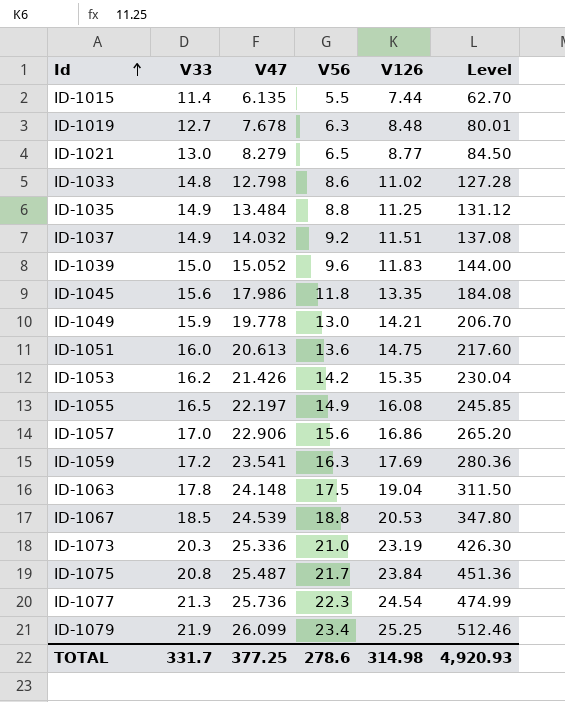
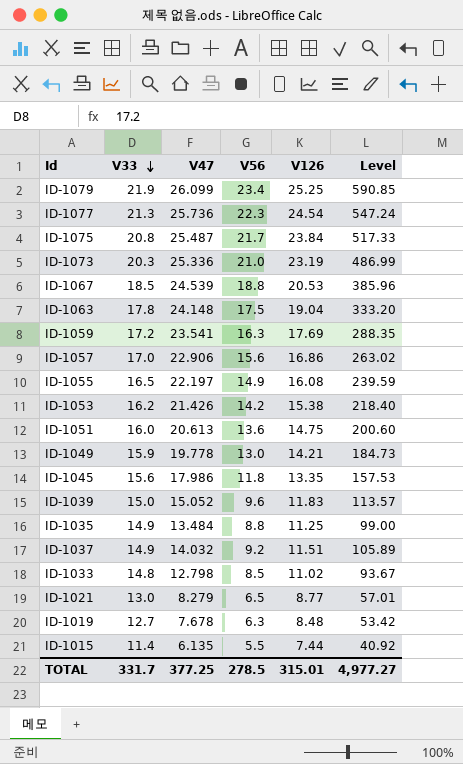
row order: Id ascending -> V33 descending
column Level | formula: [V33] * [V56] -> [V56] * [V126]
ID-1053 | V126: 15.35 -> 15.38
ID-1033 | V56: 8.6 -> 8.5
TOTAL | V56: 278.6 -> 278.5
TOTAL | V126: 314.98 -> 315.01
TOTAL | Level: 4,920.93 -> 4,977.27

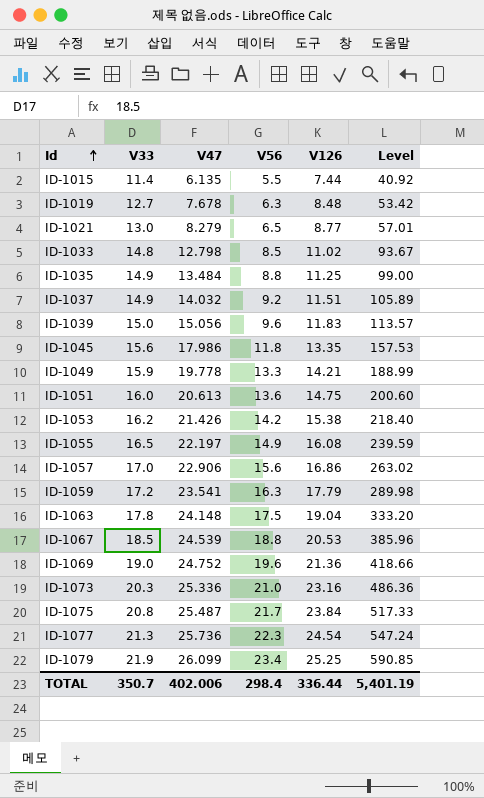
row order: V33 descending -> Id ascending
ID-1039 | V47: 15.052 -> 15.056
ID-1049 | V56: 13.0 -> 13.3
ID-1049 | Level: 184.73 -> 188.99
ID-1059 | V126: 17.69 -> 17.79
ID-1059 | Level: 288.35 -> 289.98
row ID-1069: none -> 19.0 | 24.752 | 19.6 | 21.36 | 418.66
ID-1073 | V126: 23.19 -> 23.16
ID-1073 | Level: 486.99 -> 486.36
TOTAL | V33: 331.7 -> 350.7
TOTAL | V47: 377.25 -> 402.006
TOTAL | V56: 278.5 -> 298.4
TOTAL | V126: 315.01 -> 336.44
TOTAL | Level: 4,977.27 -> 5,401.19

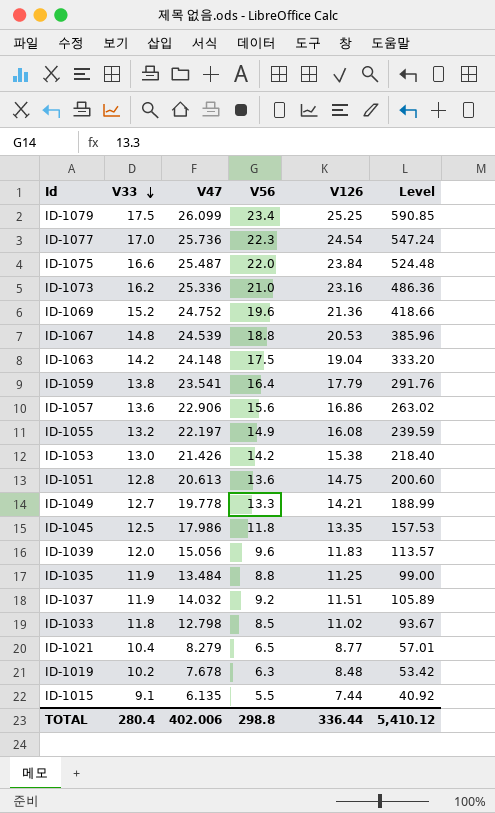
row order: Id ascending -> V33 descending
ID-1079 | V33: 21.9 -> 17.5
ID-1077 | V33: 21.3 -> 17.0
ID-1075 | V33: 20.8 -> 16.6
ID-1075 | V56: 21.7 -> 22.0
ID-1075 | Level: 517.33 -> 524.48
ID-1073 | V33: 20.3 -> 16.2
ID-1069 | V33: 19.0 -> 15.2
ID-1067 | V33: 18.5 -> 14.8
ID-1063 | V33: 17.8 -> 14.2
ID-1059 | V33: 17.2 -> 13.8
ID-1059 | V56: 16.3 -> 16.4
ID-1059 | Level: 289.98 -> 291.76
ID-1057 | V33: 17.0 -> 13.6
ID-1055 | V33: 16.5 -> 13.2
ID-1053 | V33: 16.2 -> 13.0
ID-1051 | V33: 16.0 -> 12.8
ID-1049 | V33: 15.9 -> 12.7
ID-1045 | V33: 15.6 -> 12.5
ID-1039 | V33: 15.0 -> 12.0
ID-1035 | V33: 14.9 -> 11.9
ID-1037 | V33: 14.9 -> 11.9
ID-1033 | V33: 14.8 -> 11.8
ID-1021 | V33: 13.0 -> 10.4
ID-1019 | V33: 12.7 -> 10.2
ID-1015 | V33: 11.4 -> 9.1
TOTAL | V33: 350.7 -> 280.4
TOTAL | V56: 298.4 -> 298.8
TOTAL | Level: 5,401.19 -> 5,410.12

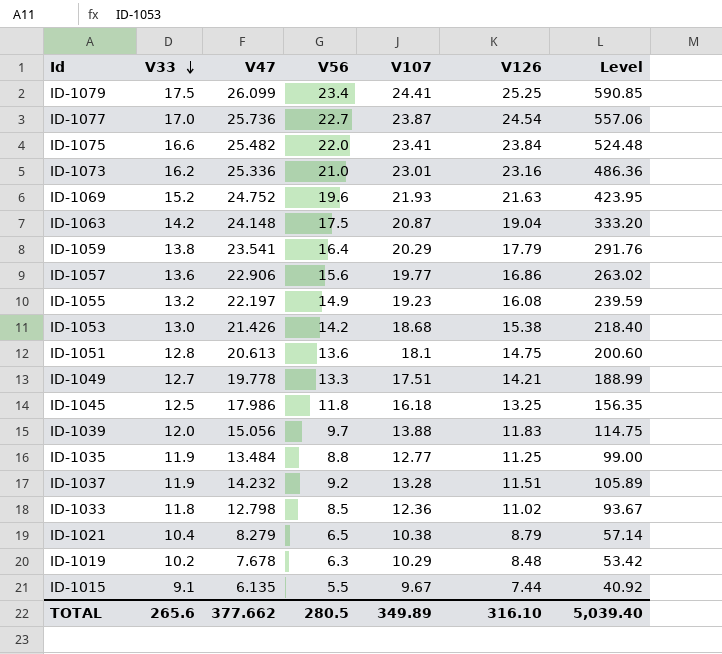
column V107 | position: none -> 5
row ID-1067: 14.8 | 24.539 | 18.8 | 20.53 | 385.96 -> none
ID-1077 | V56: 22.3 -> 22.7
ID-1077 | Level: 547.24 -> 557.06
ID-1075 | V47: 25.487 -> 25.482
ID-1069 | V126: 21.36 -> 21.63
ID-1069 | Level: 418.66 -> 423.95
ID-1045 | V126: 13.35 -> 13.25
ID-1045 | Level: 157.53 -> 156.35
ID-1039 | V56: 9.6 -> 9.7
ID-1039 | Level: 113.57 -> 114.75
ID-1037 | V47: 14.032 -> 14.232
ID-1021 | V126: 8.77 -> 8.79
ID-1021 | Level: 57.01 -> 57.14
TOTAL | V33: 280.4 -> 265.6
TOTAL | V47: 402.006 -> 377.662
TOTAL | V56: 298.8 -> 280.5
TOTAL | V126: 336.44 -> 316.10
TOTAL | Level: 5,410.12 -> 5,039.40

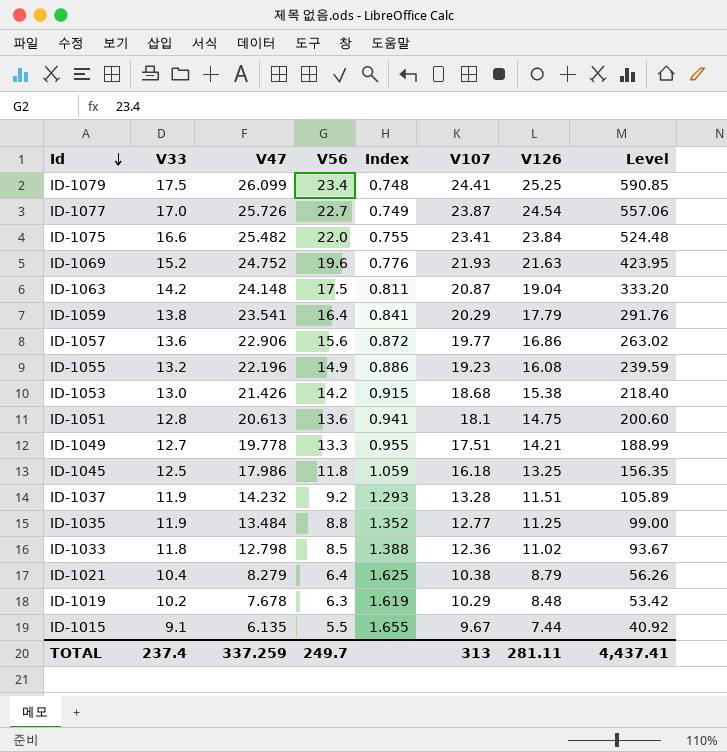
row order: V33 descending -> Id descending
column Index | formula: none -> [V33] / [V56]
row ID-1073: 16.2 | 25.336 | 21.0 | 23.01 | 23.16 | 486.36 -> none
row ID-1039: 12.0 | 15.056 | 9.7 | 13.88 | 11.83 | 114.75 -> none
ID-1077 | V47: 25.736 -> 25.726
ID-1055 | V47: 22.197 -> 22.196
ID-1021 | V56: 6.5 -> 6.4
ID-1021 | Level: 57.14 -> 56.26
TOTAL | V33: 265.6 -> 237.4
TOTAL | V47: 377.662 -> 337.259
TOTAL | V56: 280.5 -> 249.7
TOTAL | V107: 349.89 -> 313
TOTAL | V126: 316.10 -> 281.11
TOTAL | Level: 5,039.40 -> 4,437.41

